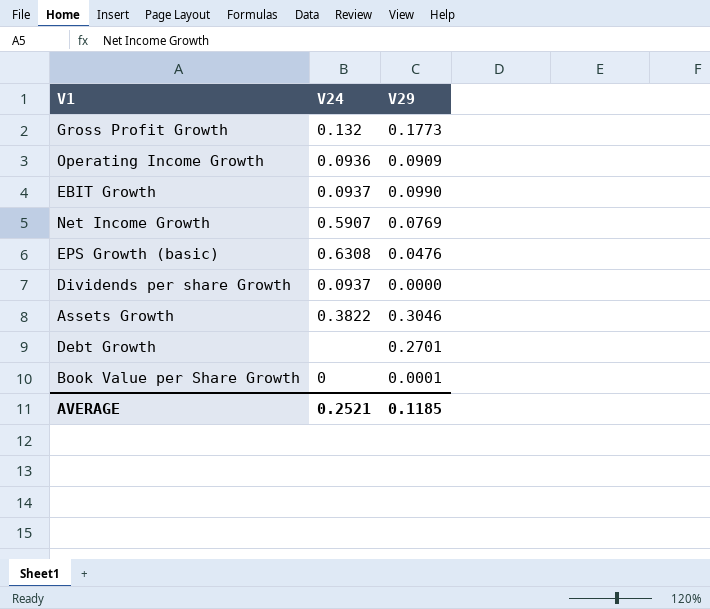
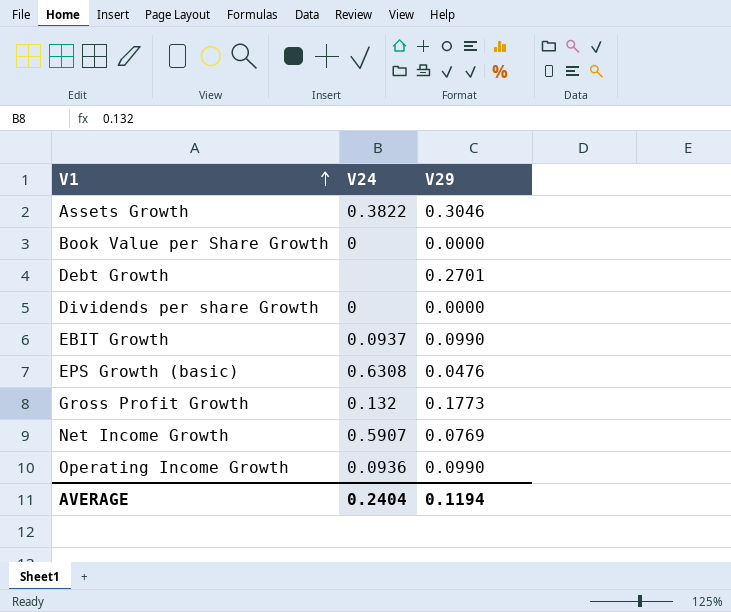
row order: none -> V1 ascending
Book Value per Share Growth | V29: 0.0001 -> 0.0000
Dividends per share Growth | V24: 0.0937 -> 0
Operating Income Growth | V29: 0.0909 -> 0.0990
AVERAGE | V24: 0.2521 -> 0.2404
AVERAGE | V29: 0.1185 -> 0.1194

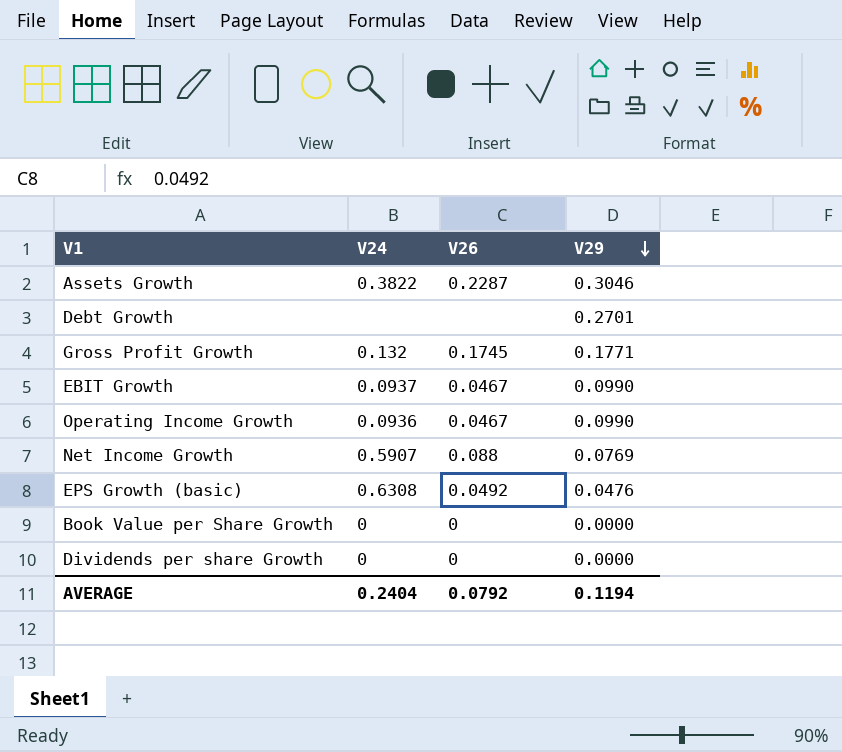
row order: V1 ascending -> V29 descending
column V26 | position: none -> 3
Gross Profit Growth | V29: 0.1773 -> 0.1771

